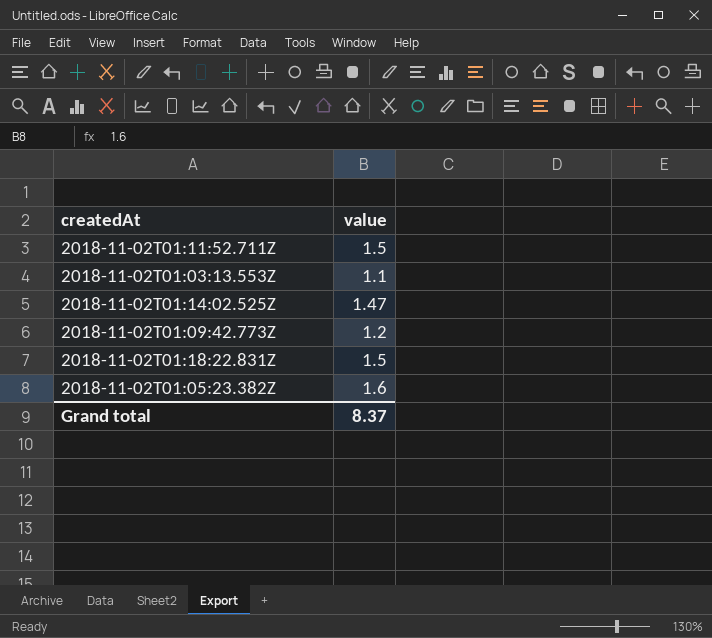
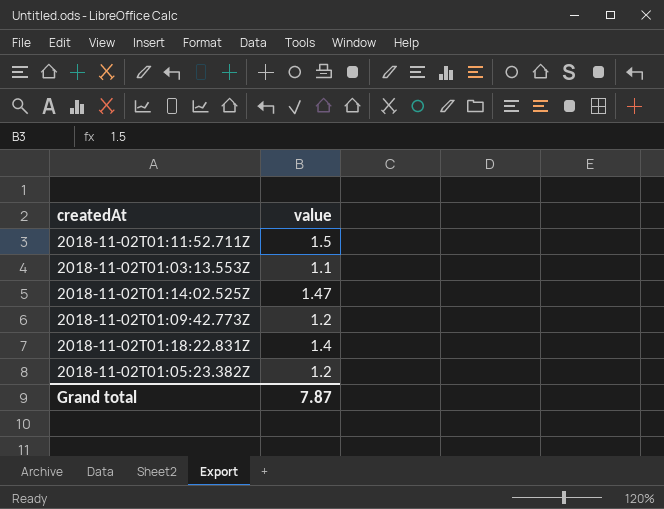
2018-11-02T01:18:22.831Z | value: 1.5 -> 1.4
2018-11-02T01:05:23.382Z | value: 1.6 -> 1.2
Grand total | value: 8.37 -> 7.87

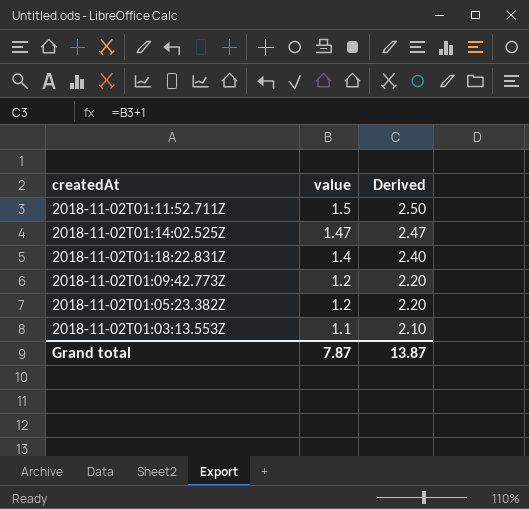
row order: none -> value descending
column Derived | formula: none -> [value] + 1

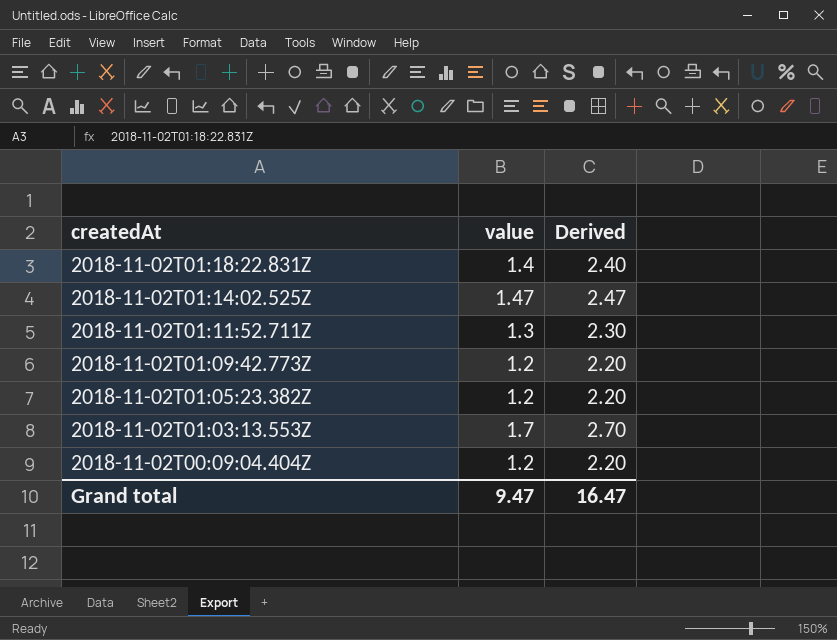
row order: value descending -> createdAt descending
2018-11-02T01:11:52.711Z | value: 1.5 -> 1.3
2018-11-02T01:11:52.711Z | Derived: 2.50 -> 2.30
2018-11-02T01:03:13.553Z | value: 1.1 -> 1.7
2018-11-02T01:03:13.553Z | Derived: 2.10 -> 2.70
row 2018-11-02T00:09:04.404Z: none -> 1.2 | 2.20
Grand total | value: 7.87 -> 9.47
Grand total | Derived: 13.87 -> 16.47

